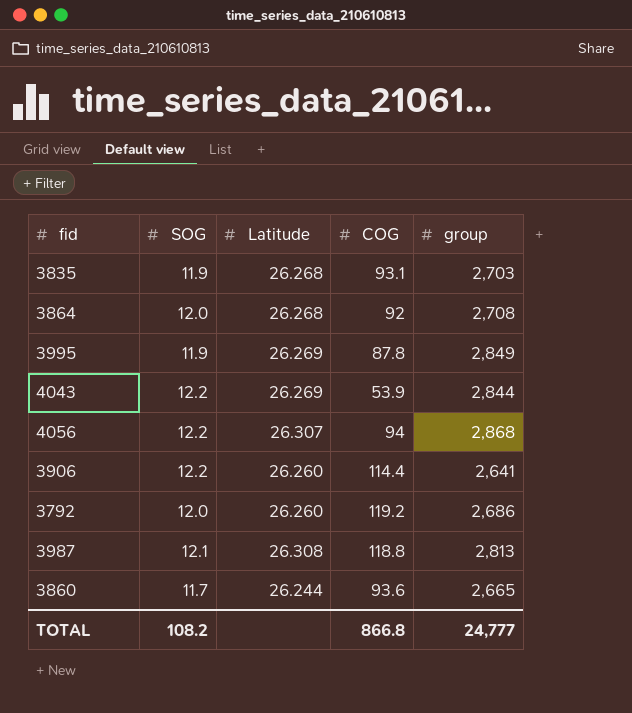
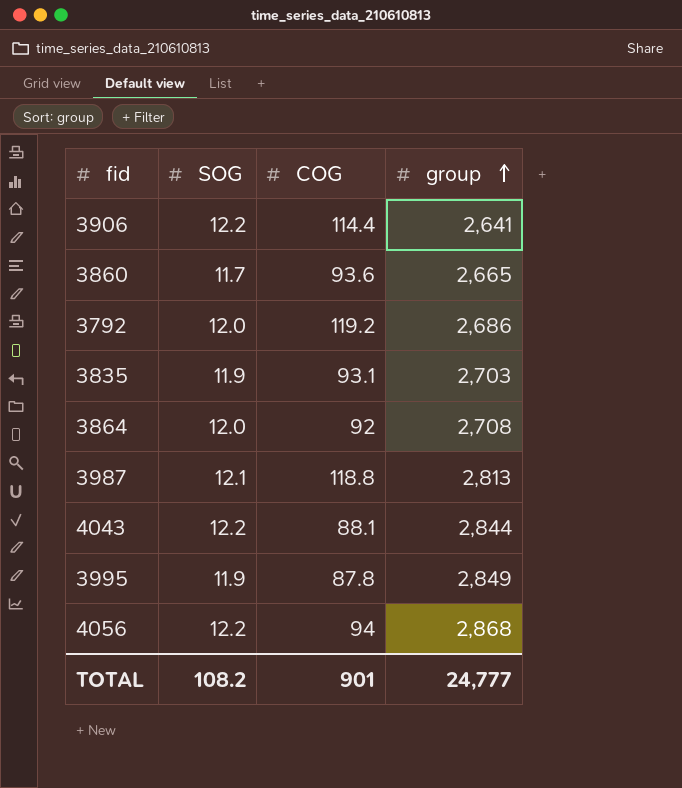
row order: none -> group ascending
column Latitude | position: 3 -> none
4043 | COG: 53.9 -> 88.1
TOTAL | COG: 866.8 -> 901

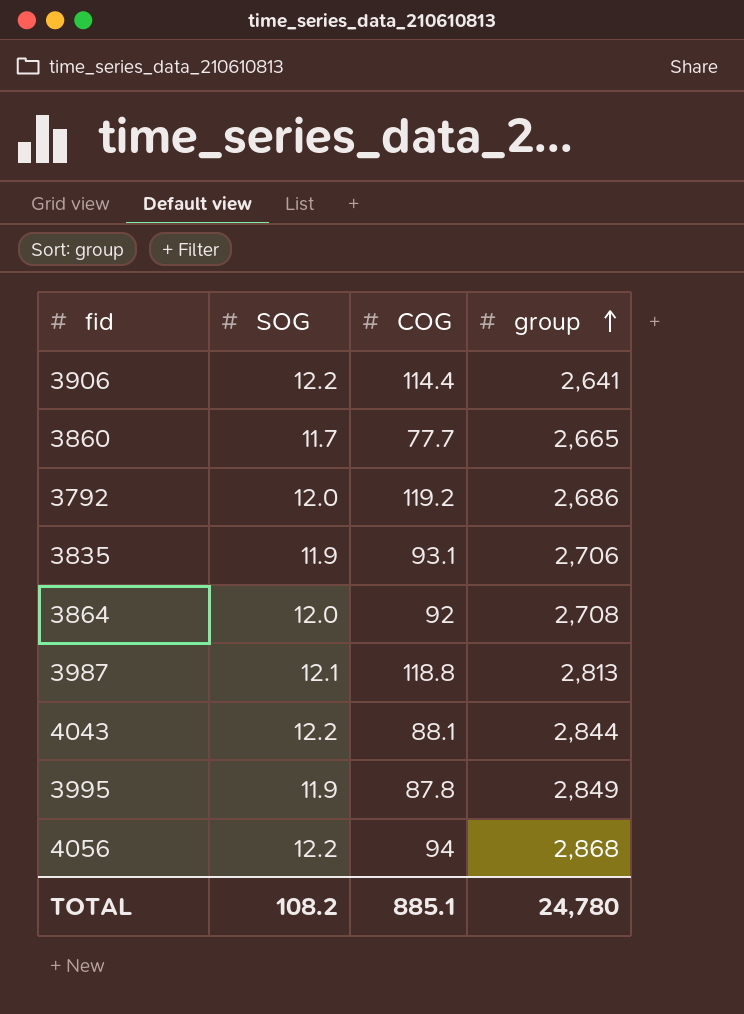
3860 | COG: 93.6 -> 77.7
3835 | group: 2,703 -> 2,706
TOTAL | COG: 901 -> 885.1
TOTAL | group: 24,777 -> 24,780

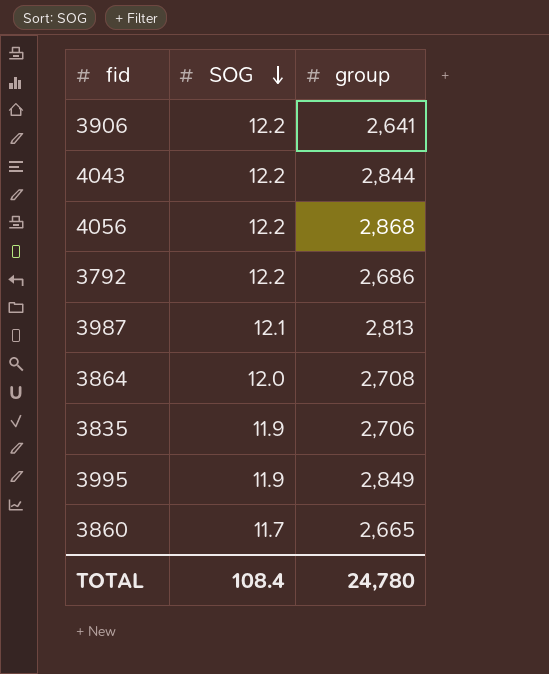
row order: group ascending -> SOG descending
column COG | position: 3 -> none
3792 | SOG: 12.0 -> 12.2
TOTAL | SOG: 108.2 -> 108.4

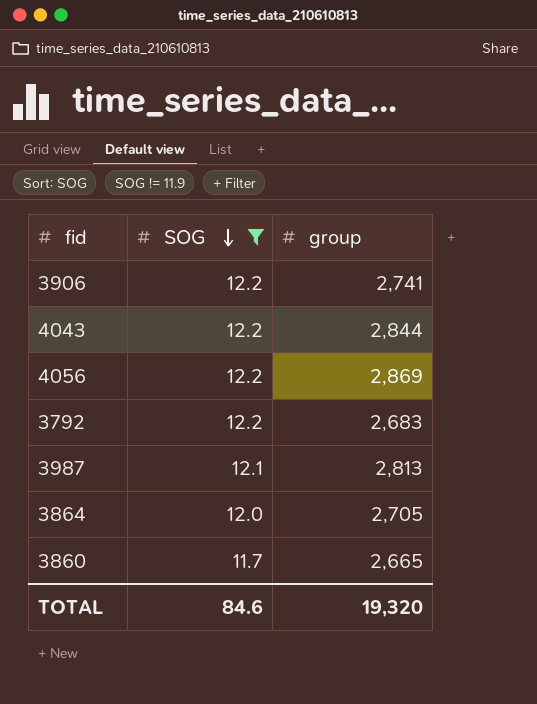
filter: none -> SOG != 11.9
3906 | group: 2,641 -> 2,741
4056 | group: 2,868 -> 2,869
3792 | group: 2,686 -> 2,683
3864 | group: 2,708 -> 2,705
TOTAL | SOG: 108.4 -> 84.6
TOTAL | group: 24,780 -> 19,320

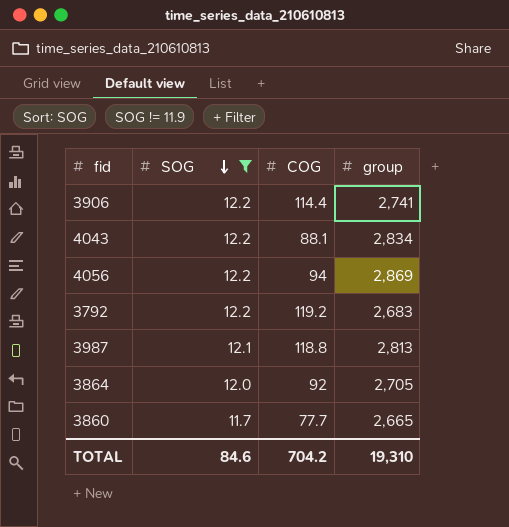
column COG | position: none -> 3
4043 | group: 2,844 -> 2,834
TOTAL | group: 19,320 -> 19,310

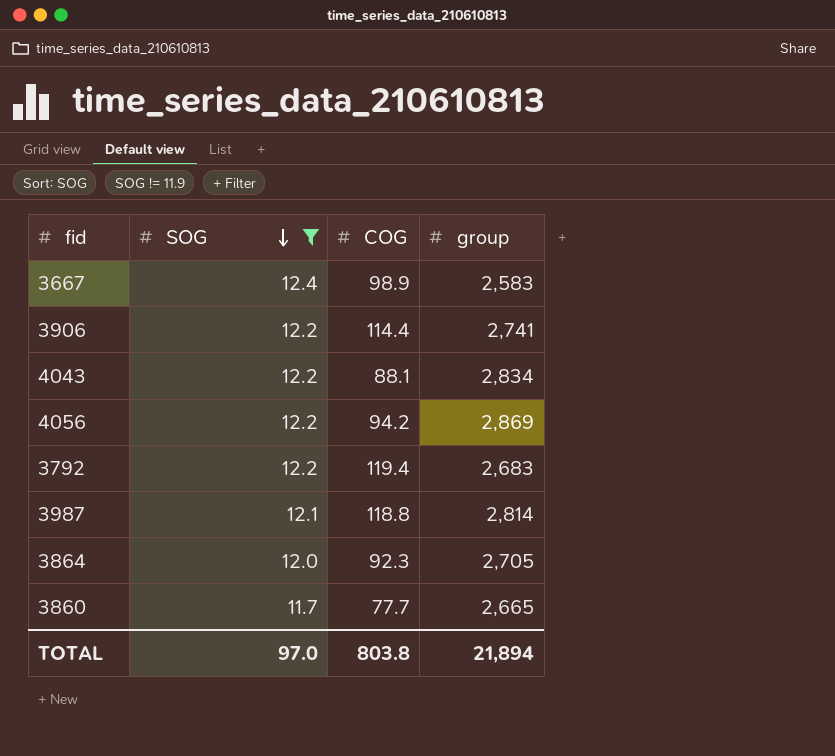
row 3667: none -> 12.4 | 98.9 | 2,583
4056 | COG: 94 -> 94.2
3792 | COG: 119.2 -> 119.4
3987 | group: 2,813 -> 2,814
3864 | COG: 92 -> 92.3
TOTAL | SOG: 84.6 -> 97.0
TOTAL | COG: 704.2 -> 803.8
TOTAL | group: 19,310 -> 21,894

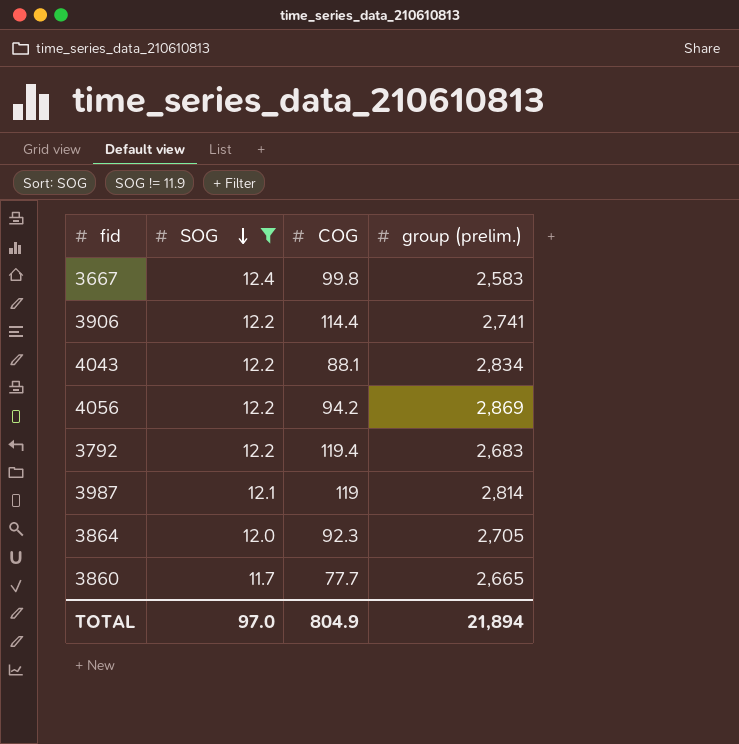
column name: group -> group (prelim.)
3667 | COG: 98.9 -> 99.8
3987 | COG: 118.8 -> 119
TOTAL | COG: 803.8 -> 804.9

